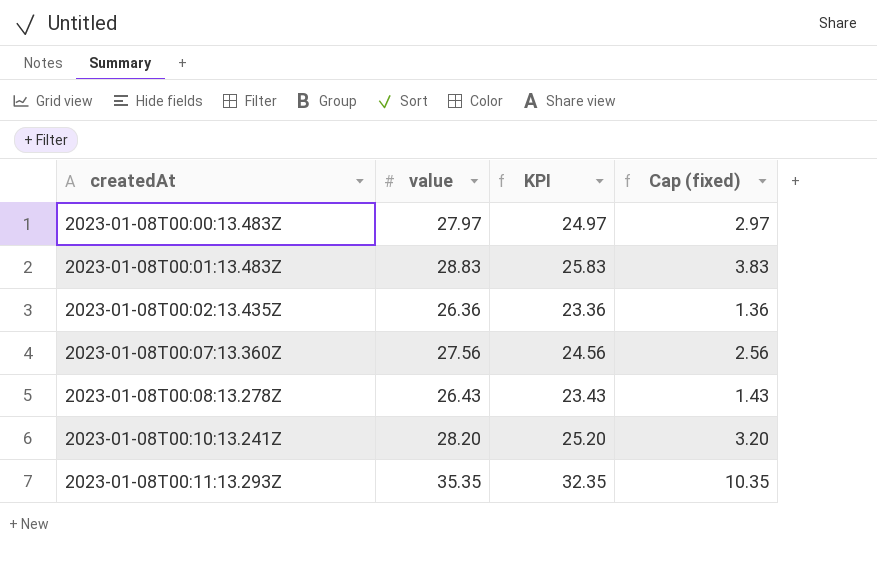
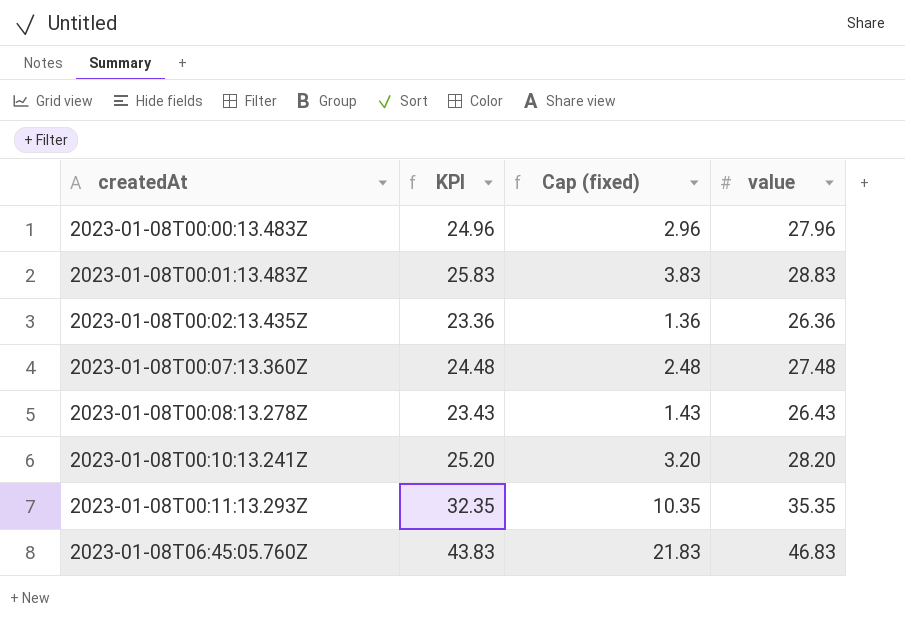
column value | position: 2 -> 4
2023-01-08T00:00:13.483Z | KPI: 24.97 -> 24.96
2023-01-08T00:00:13.483Z | Cap (fixed): 2.97 -> 2.96
2023-01-08T00:00:13.483Z | value: 27.97 -> 27.96
2023-01-08T00:07:13.360Z | KPI: 24.56 -> 24.48
2023-01-08T00:07:13.360Z | Cap (fixed): 2.56 -> 2.48
2023-01-08T00:07:13.360Z | value: 27.56 -> 27.48
row 2023-01-08T06:45:05.760Z: none -> 43.83 | 21.83 | 46.83

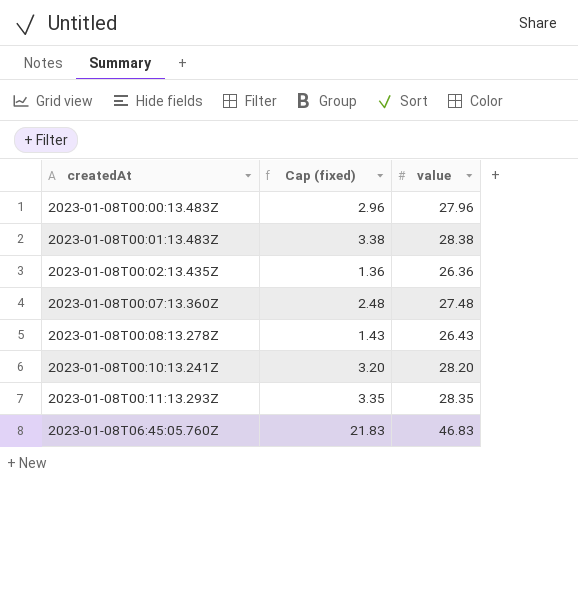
column KPI | formula: [value] - 3 -> none
2023-01-08T00:01:13.483Z | Cap (fixed): 3.83 -> 3.38
2023-01-08T00:01:13.483Z | value: 28.83 -> 28.38
2023-01-08T00:11:13.293Z | Cap (fixed): 10.35 -> 3.35
2023-01-08T00:11:13.293Z | value: 35.35 -> 28.35

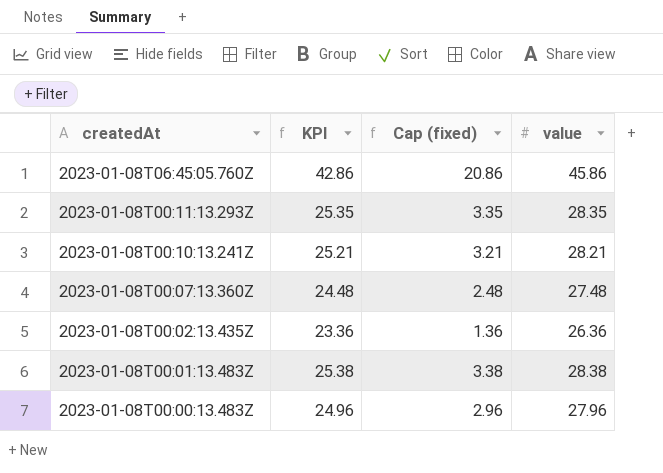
row order: createdAt ascending -> createdAt descending
column KPI | formula: none -> [value] - 3
row 2023-01-08T00:08:13.278Z: 1.43 | 26.43 -> none
2023-01-08T06:45:05.760Z | Cap (fixed): 21.83 -> 20.86
2023-01-08T06:45:05.760Z | value: 46.83 -> 45.86
2023-01-08T00:10:13.241Z | Cap (fixed): 3.20 -> 3.21
2023-01-08T00:10:13.241Z | value: 28.20 -> 28.21

